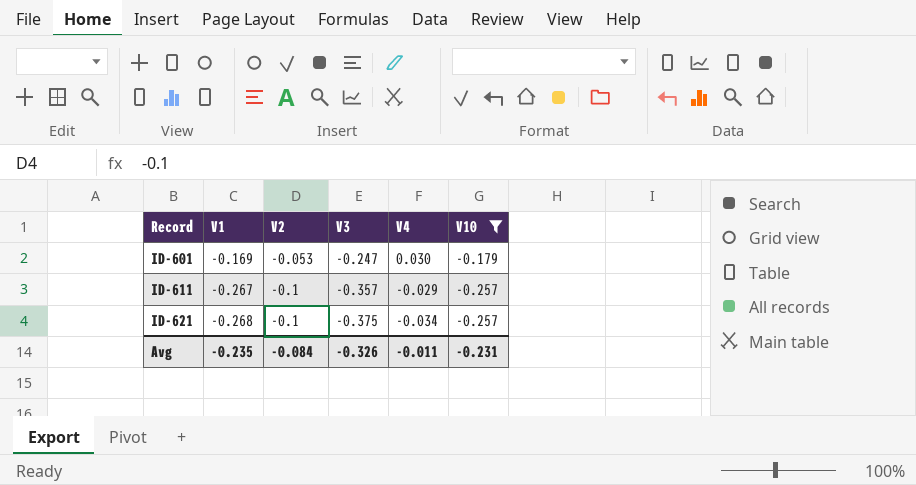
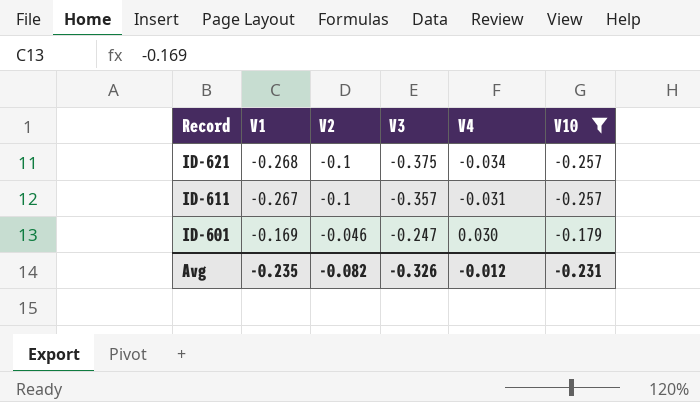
row order: Record ascending -> Record descending
ID-611 | V4: -0.029 -> -0.031
ID-601 | V2: -0.053 -> -0.046
Avg | V2: -0.084 -> -0.082
Avg | V4: -0.011 -> -0.012

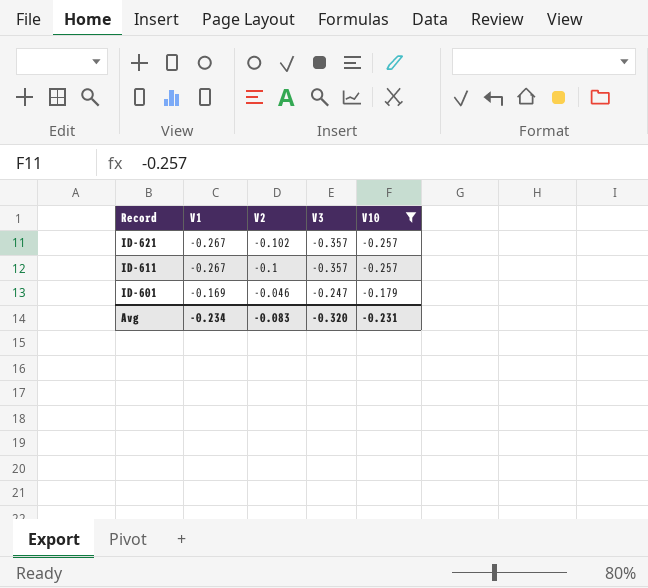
column V4 | position: 5 -> none
ID-621 | V1: -0.268 -> -0.267
ID-621 | V2: -0.1 -> -0.102
ID-621 | V3: -0.375 -> -0.357
Avg | V1: -0.235 -> -0.234
Avg | V2: -0.082 -> -0.083
Avg | V3: -0.326 -> -0.320

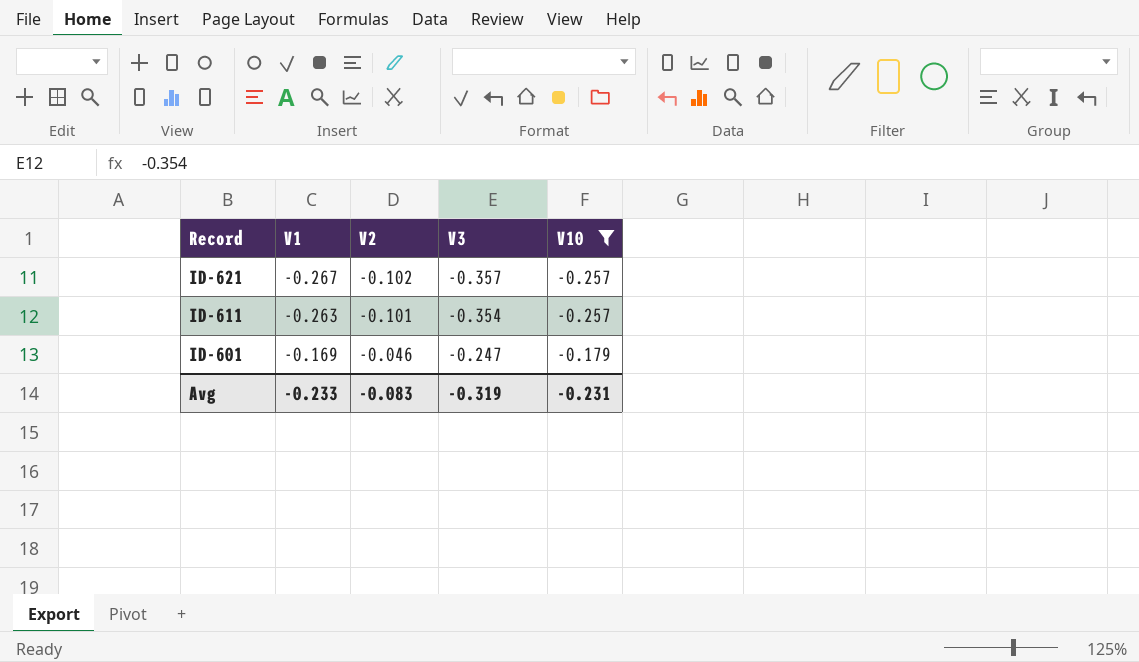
ID-611 | V1: -0.267 -> -0.263
ID-611 | V2: -0.1 -> -0.101
ID-611 | V3: -0.357 -> -0.354
Avg | V1: -0.234 -> -0.233
Avg | V3: -0.320 -> -0.319

